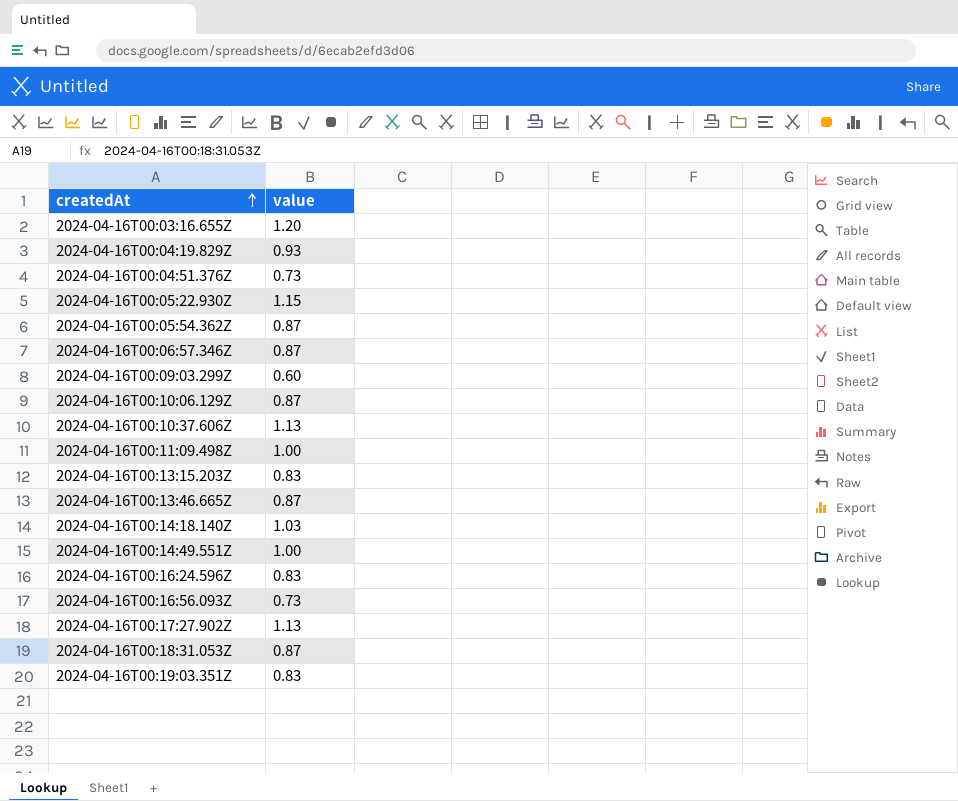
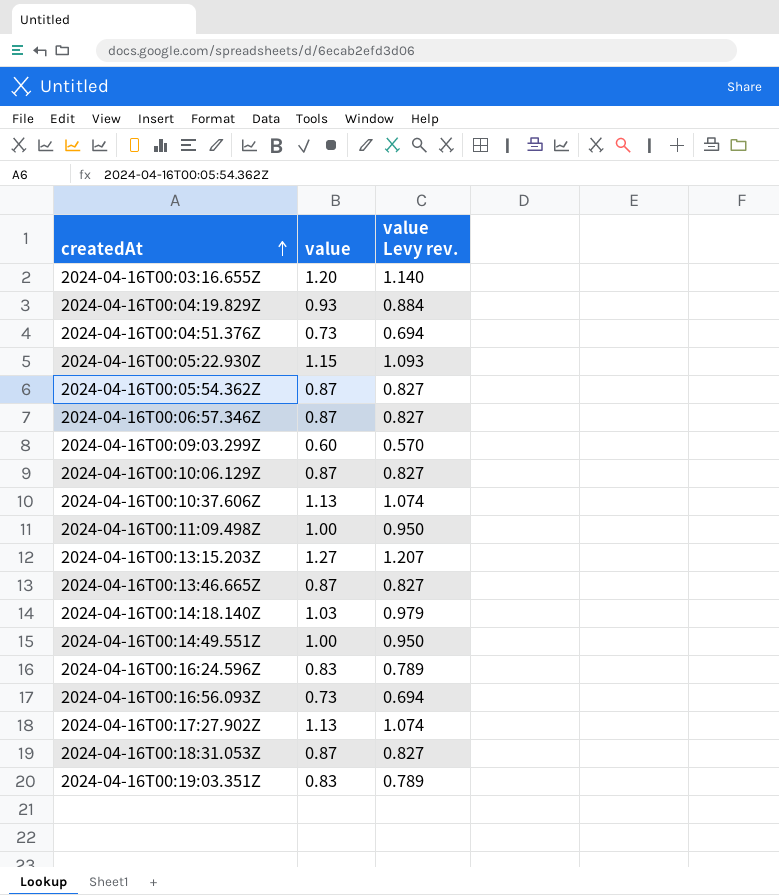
column value Levy rev. | formula: none -> [value] * 0.95
2024-04-16T00:13:15.203Z | value: 0.83 -> 1.27

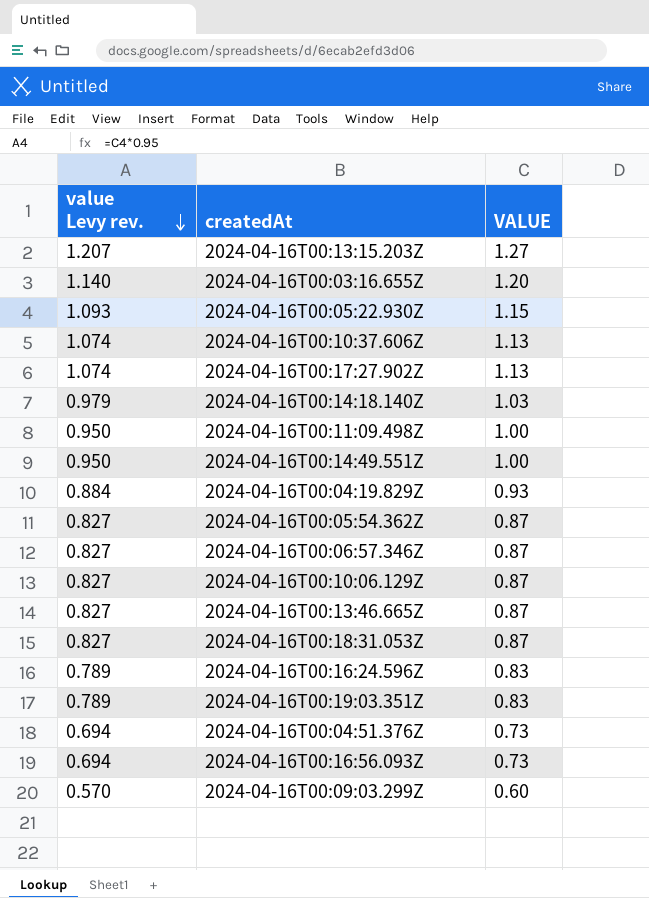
row order: createdAt ascending -> value Levy rev. descending
column value Levy rev. | position: 3 -> 1
column name: value -> VALUE

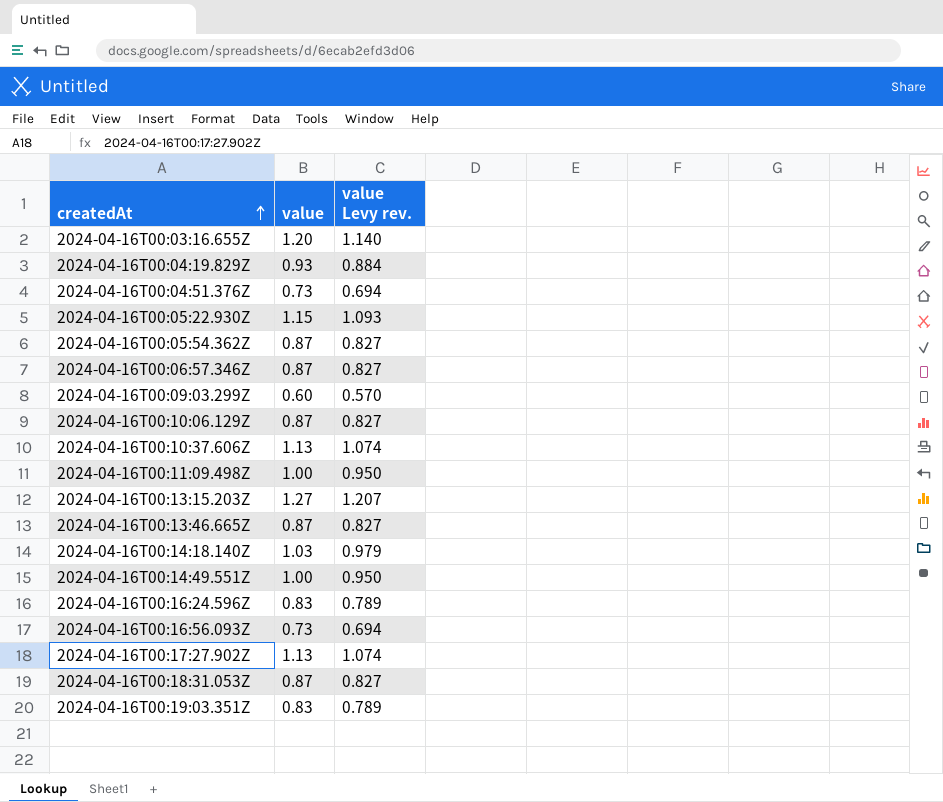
row order: value Levy rev. descending -> createdAt ascending
column name: VALUE -> value
column value Levy rev. | position: 1 -> 3

